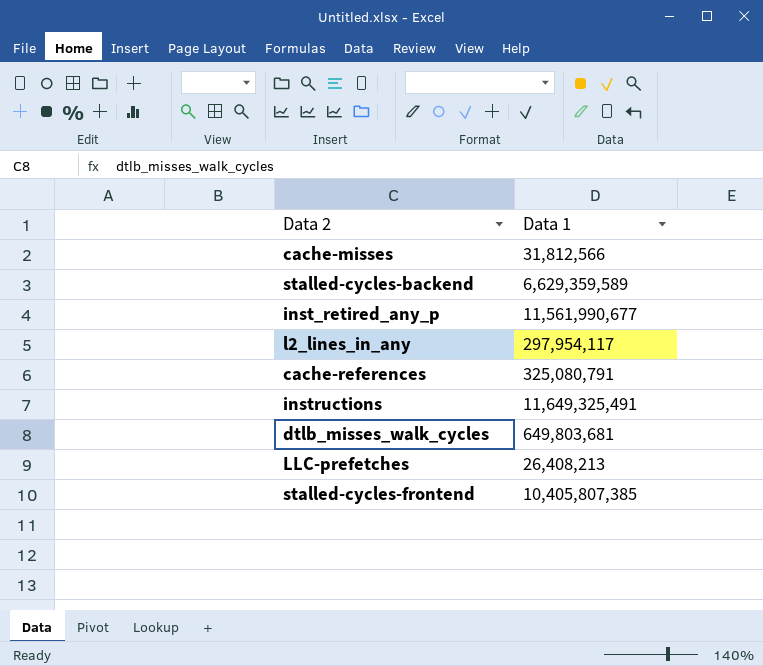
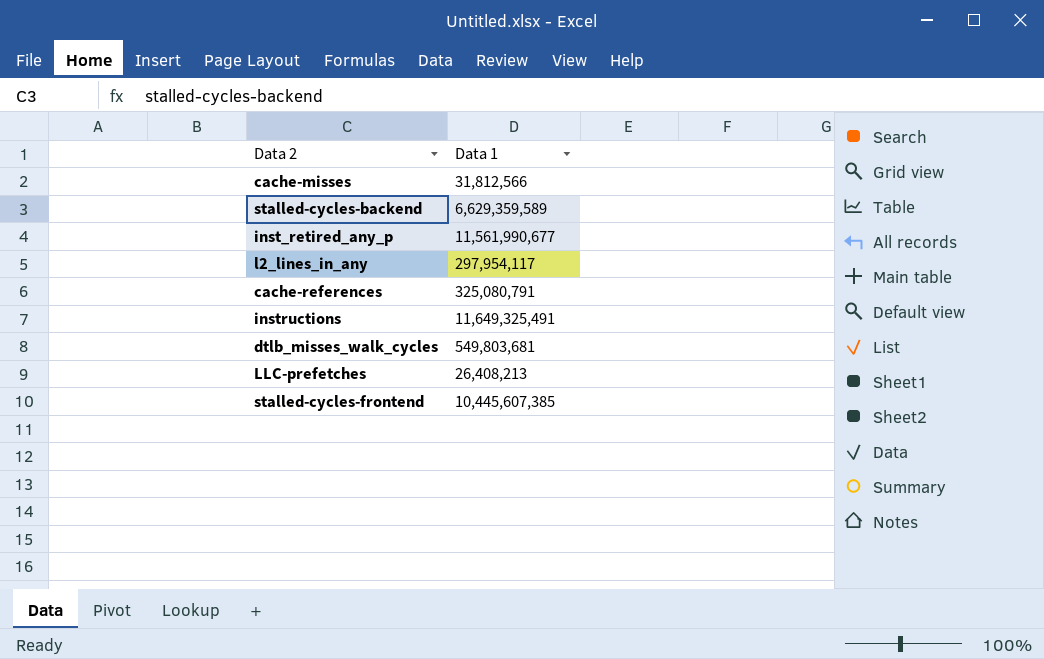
dtlb_misses_walk_cycles | Data 1: 649,803,681 -> 549,803,681
stalled-cycles-frontend | Data 1: 10,405,807,385 -> 10,445,607,385

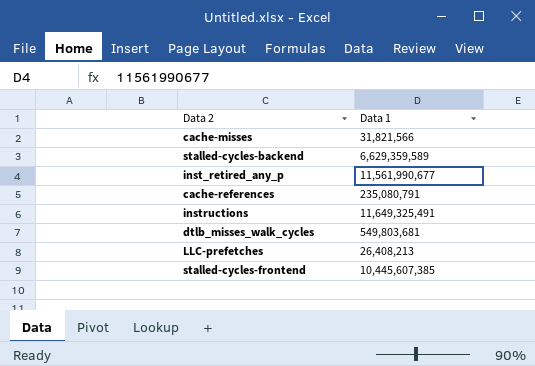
row l2_lines_in_any: 297,954,117 -> none
cache-misses | Data 1: 31,812,566 -> 31,821,566
cache-references | Data 1: 325,080,791 -> 235,080,791

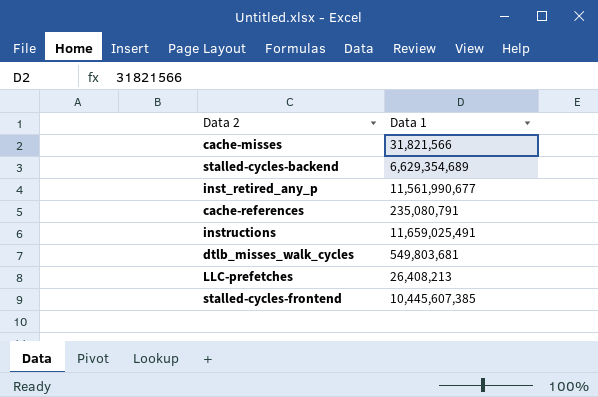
stalled-cycles-backend | Data 1: 6,629,359,589 -> 6,629,354,689
instructions | Data 1: 11,649,325,491 -> 11,659,025,491

